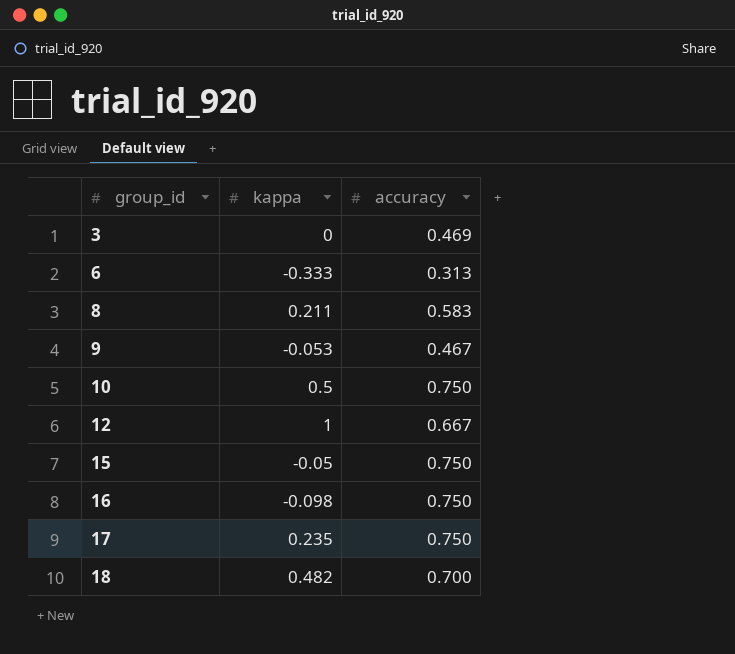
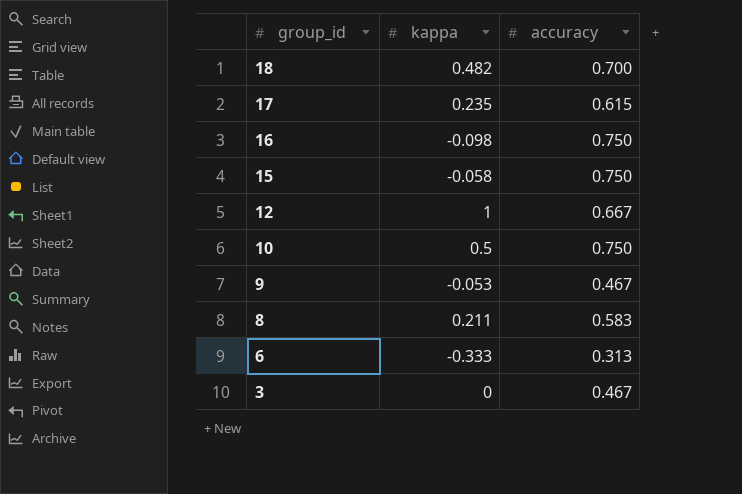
row order: group_id ascending -> group_id descending
17 | accuracy: 0.750 -> 0.615
15 | kappa: -0.05 -> -0.058
3 | accuracy: 0.469 -> 0.467

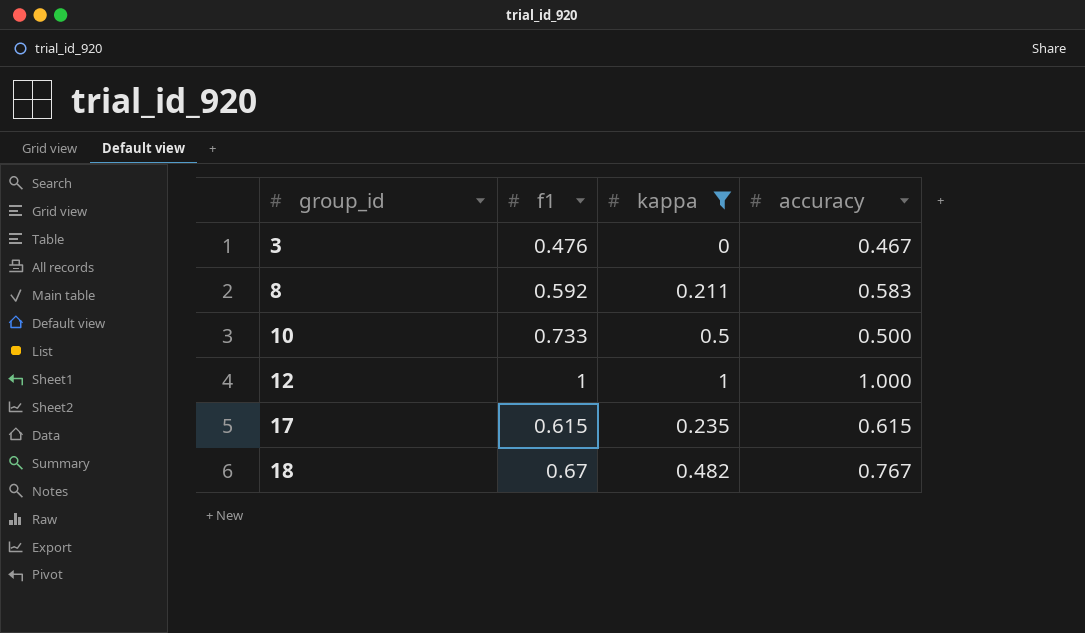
filter: none -> kappa >= 0
row order: group_id descending -> group_id ascending
column f1 | position: none -> 2
10 | accuracy: 0.750 -> 0.500
12 | accuracy: 0.667 -> 1.000
18 | accuracy: 0.700 -> 0.767

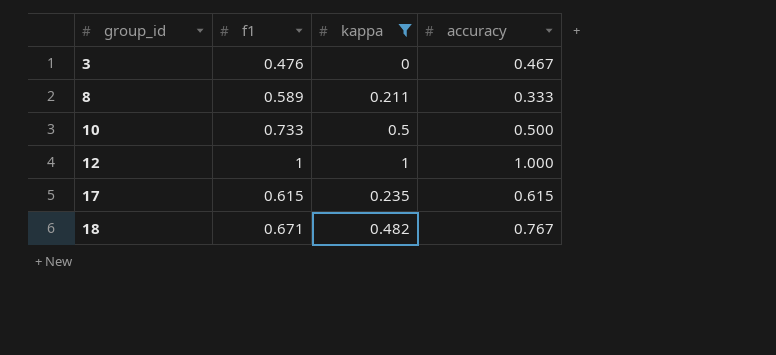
8 | f1: 0.592 -> 0.589
8 | accuracy: 0.583 -> 0.333
18 | f1: 0.67 -> 0.671

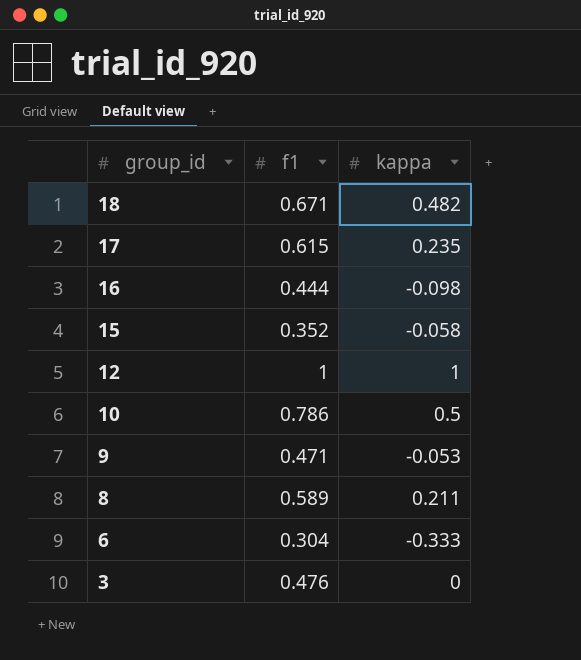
filter: kappa >= 0 -> none
row order: group_id ascending -> group_id descending
column accuracy | position: 4 -> none
10 | f1: 0.733 -> 0.786

